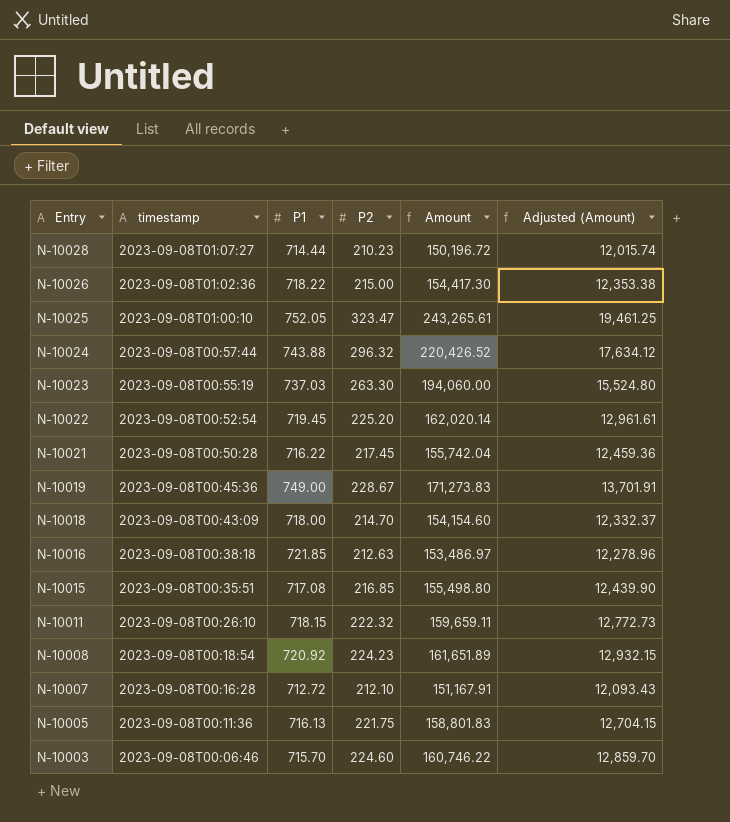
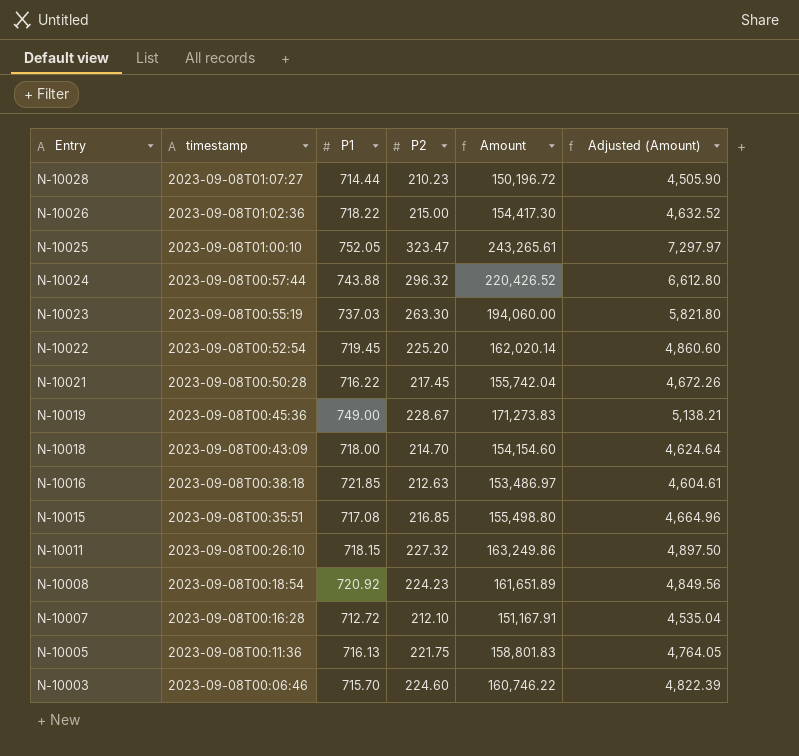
column Adjusted (Amount) | formula: [Amount] * 0.08 -> [Amount] * 0.03
N-10011 | P2: 222.32 -> 227.32
N-10011 | Amount: 159,659.11 -> 163,249.86

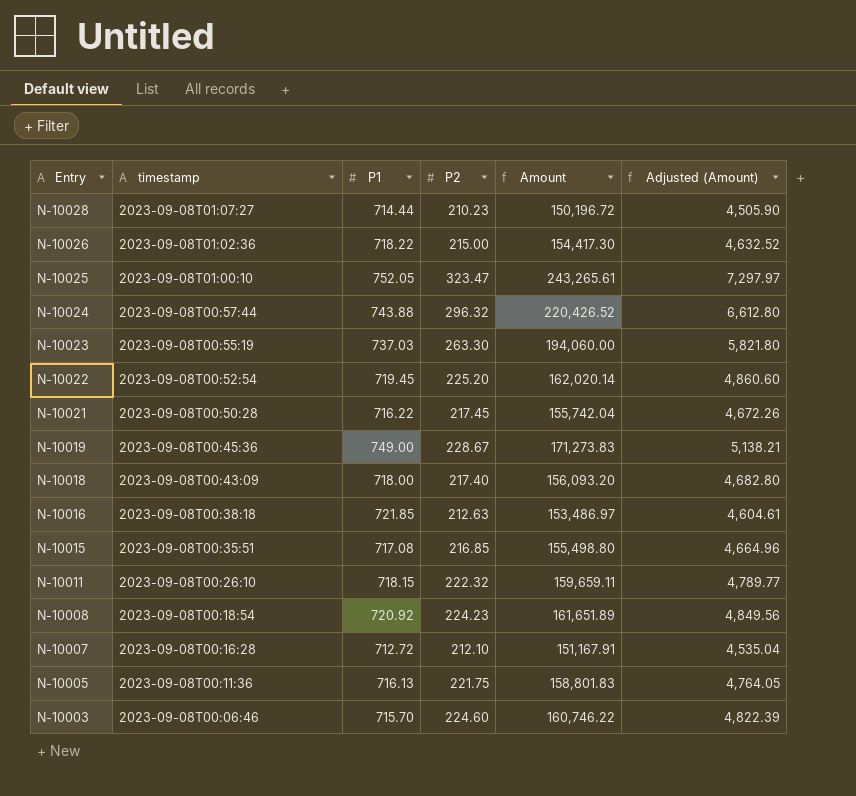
N-10018 | P2: 214.70 -> 217.40
N-10018 | Amount: 154,154.60 -> 156,093.20
N-10018 | Adjusted (Amount): 4,624.64 -> 4,682.80
N-10011 | P2: 227.32 -> 222.32
N-10011 | Amount: 163,249.86 -> 159,659.11
N-10011 | Adjusted (Amount): 4,897.50 -> 4,789.77

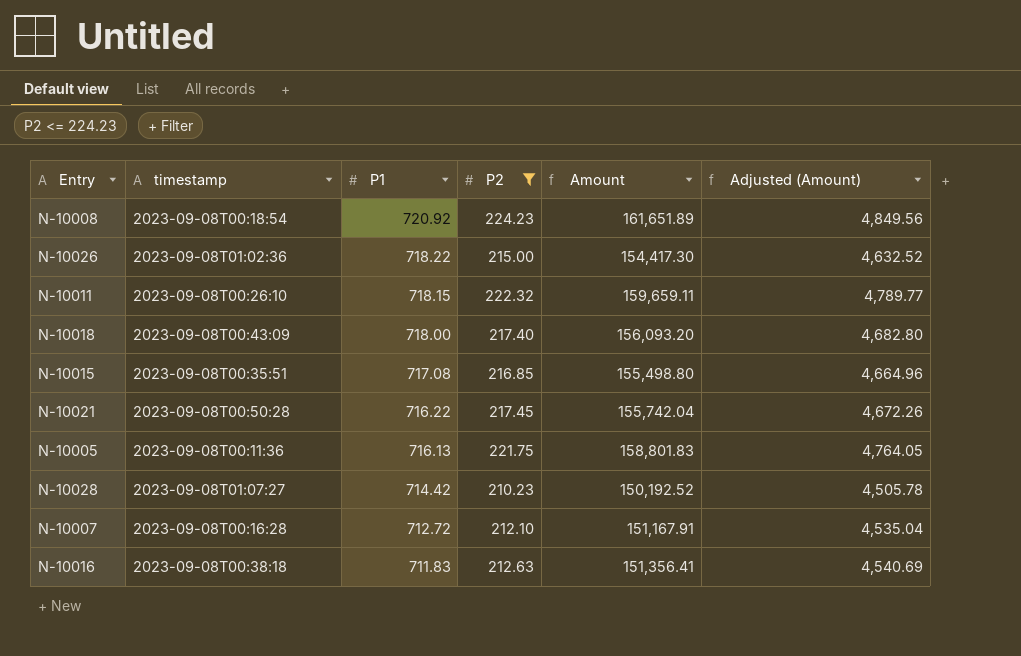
filter: none -> P2 <= 224.23
row order: Entry descending -> P1 descending
N-10028 | P1: 714.44 -> 714.42
N-10028 | Amount: 150,196.72 -> 150,192.52
N-10028 | Adjusted (Amount): 4,505.90 -> 4,505.78
N-10016 | P1: 721.85 -> 711.83
N-10016 | Amount: 153,486.97 -> 151,356.41
N-10016 | Adjusted (Amount): 4,604.61 -> 4,540.69

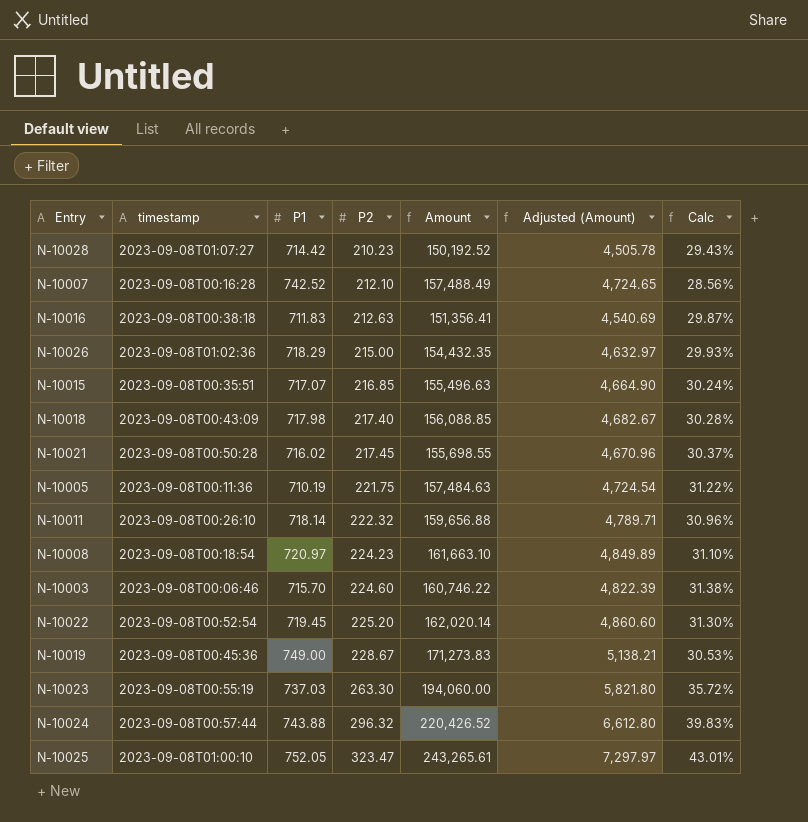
filter: P2 <= 224.23 -> none
row order: P1 descending -> P2 ascending
column Calc | formula: none -> [P2] / [P1]
N-10007 | P1: 712.72 -> 742.52
N-10007 | Amount: 151,167.91 -> 157,488.49
N-10007 | Adjusted (Amount): 4,535.04 -> 4,724.65
N-10026 | P1: 718.22 -> 718.29
N-10026 | Amount: 154,417.30 -> 154,432.35
N-10026 | Adjusted (Amount): 4,632.52 -> 4,632.97
N-10015 | P1: 717.08 -> 717.07
N-10015 | Amount: 155,498.80 -> 155,496.63
N-10015 | Adjusted (Amount): 4,664.96 -> 4,664.90
N-10018 | P1: 718.00 -> 717.98
N-10018 | Amount: 156,093.20 -> 156,088.85
N-10018 | Adjusted (Amount): 4,682.80 -> 4,682.67
N-10021 | P1: 716.22 -> 716.02
N-10021 | Amount: 155,742.04 -> 155,698.55
N-10021 | Adjusted (Amount): 4,672.26 -> 4,670.96
N-10005 | P1: 716.13 -> 710.19
N-10005 | Amount: 158,801.83 -> 157,484.63
N-10005 | Adjusted (Amount): 4,764.05 -> 4,724.54
N-10011 | P1: 718.15 -> 718.14
N-10011 | Amount: 159,659.11 -> 159,656.88
N-10011 | Adjusted (Amount): 4,789.77 -> 4,789.71
N-10008 | P1: 720.92 -> 720.97
N-10008 | Amount: 161,651.89 -> 161,663.10
N-10008 | Adjusted (Amount): 4,849.56 -> 4,849.89

